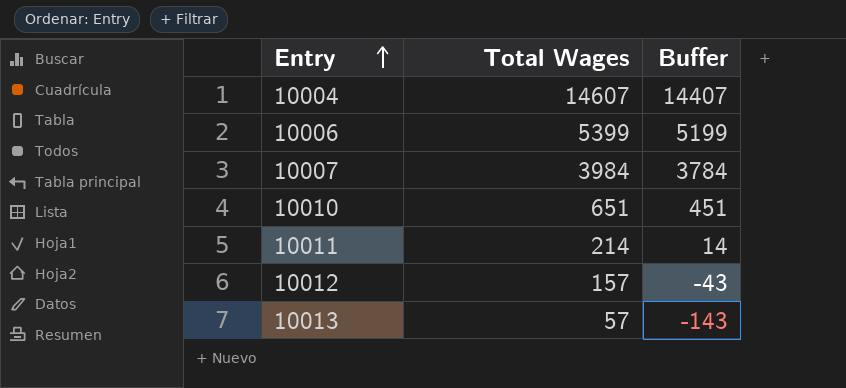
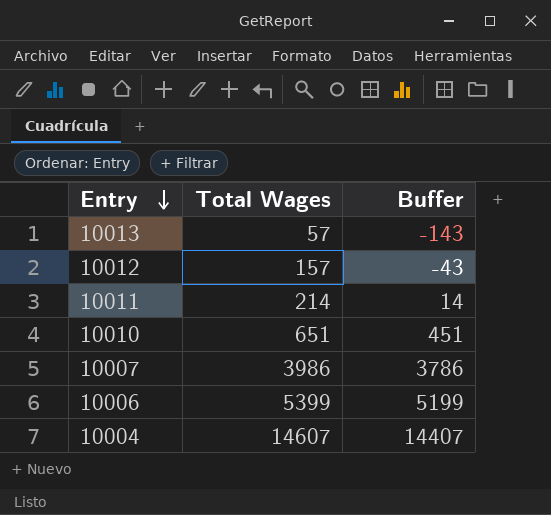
row order: Entry ascending -> Entry descending
10007 | Total Wages: 3984 -> 3986
10007 | Buffer: 3784 -> 3786

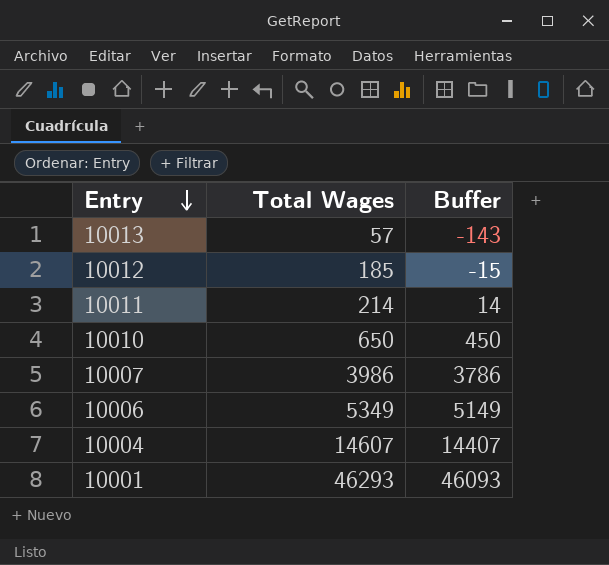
10012 | Total Wages: 157 -> 185
10012 | Buffer: -43 -> -15
10010 | Total Wages: 651 -> 650
10010 | Buffer: 451 -> 450
10006 | Total Wages: 5399 -> 5349
10006 | Buffer: 5199 -> 5149
row 10001: none -> 46293 | 46093

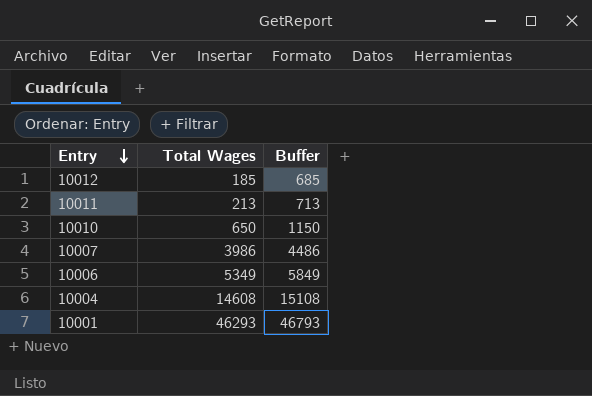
column Buffer | formula: [Total Wages] - 200 -> [Total Wages] + 500
row 10013: 57 | -143 -> none
10011 | Total Wages: 214 -> 213
10004 | Total Wages: 14607 -> 14608

